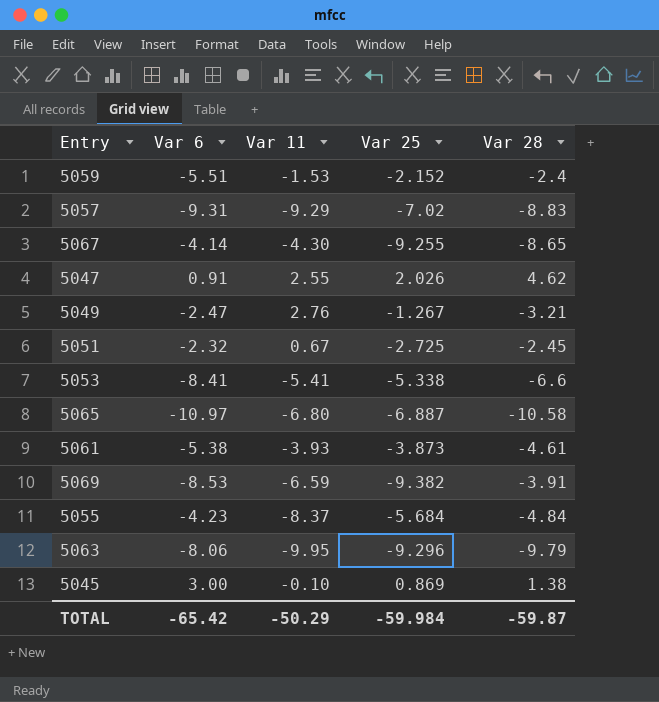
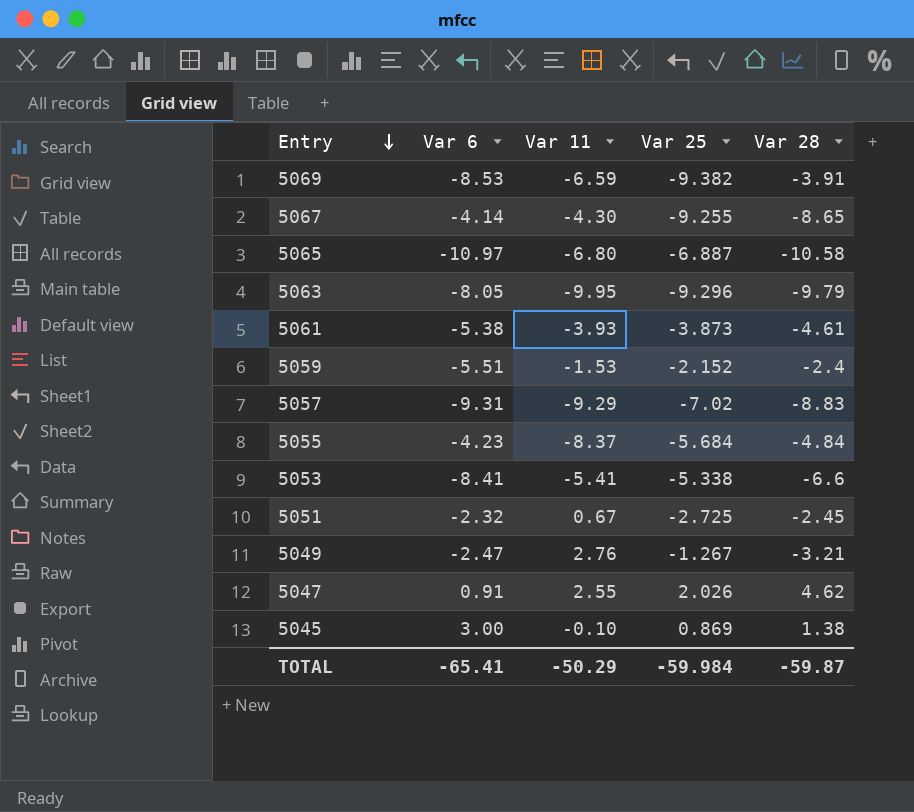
row order: none -> Entry descending
5063 | Var 6: -8.06 -> -8.05
TOTAL | Var 6: -65.42 -> -65.41

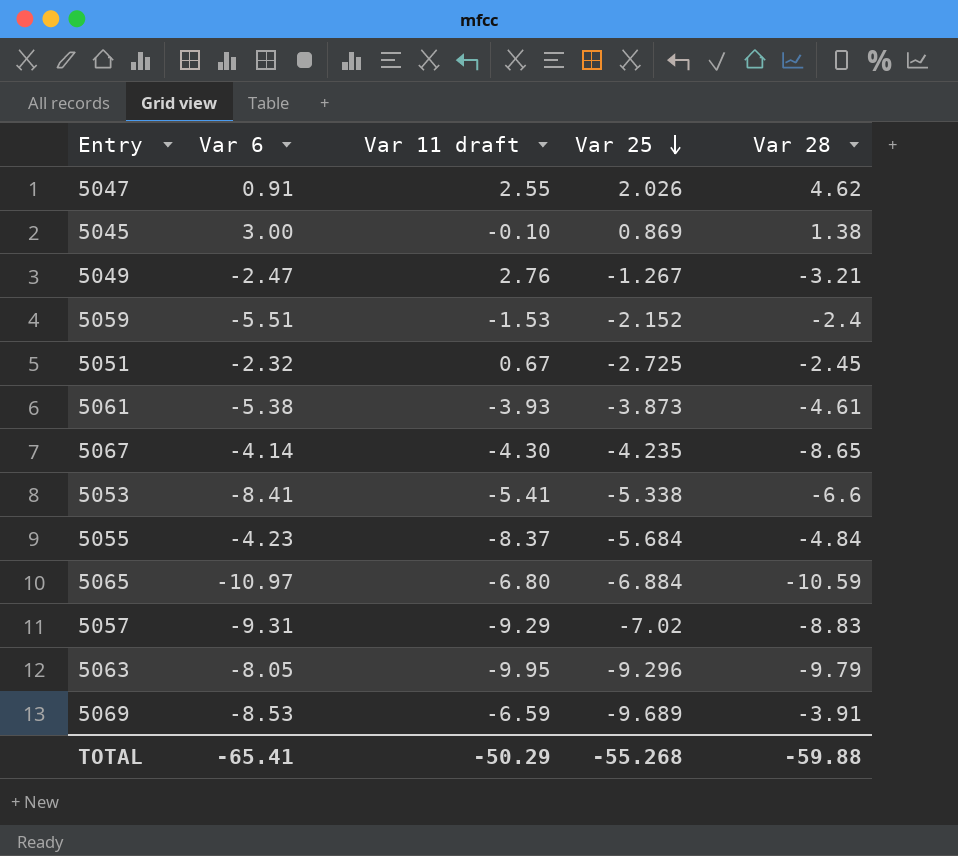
row order: Entry descending -> Var 25 descending
column name: Var 11 -> Var 11 draft
5067 | Var 25: -9.255 -> -4.235
5065 | Var 25: -6.887 -> -6.884
5065 | Var 28: -10.58 -> -10.59
5069 | Var 25: -9.382 -> -9.689
TOTAL | Var 25: -59.984 -> -55.268
TOTAL | Var 28: -59.87 -> -59.88

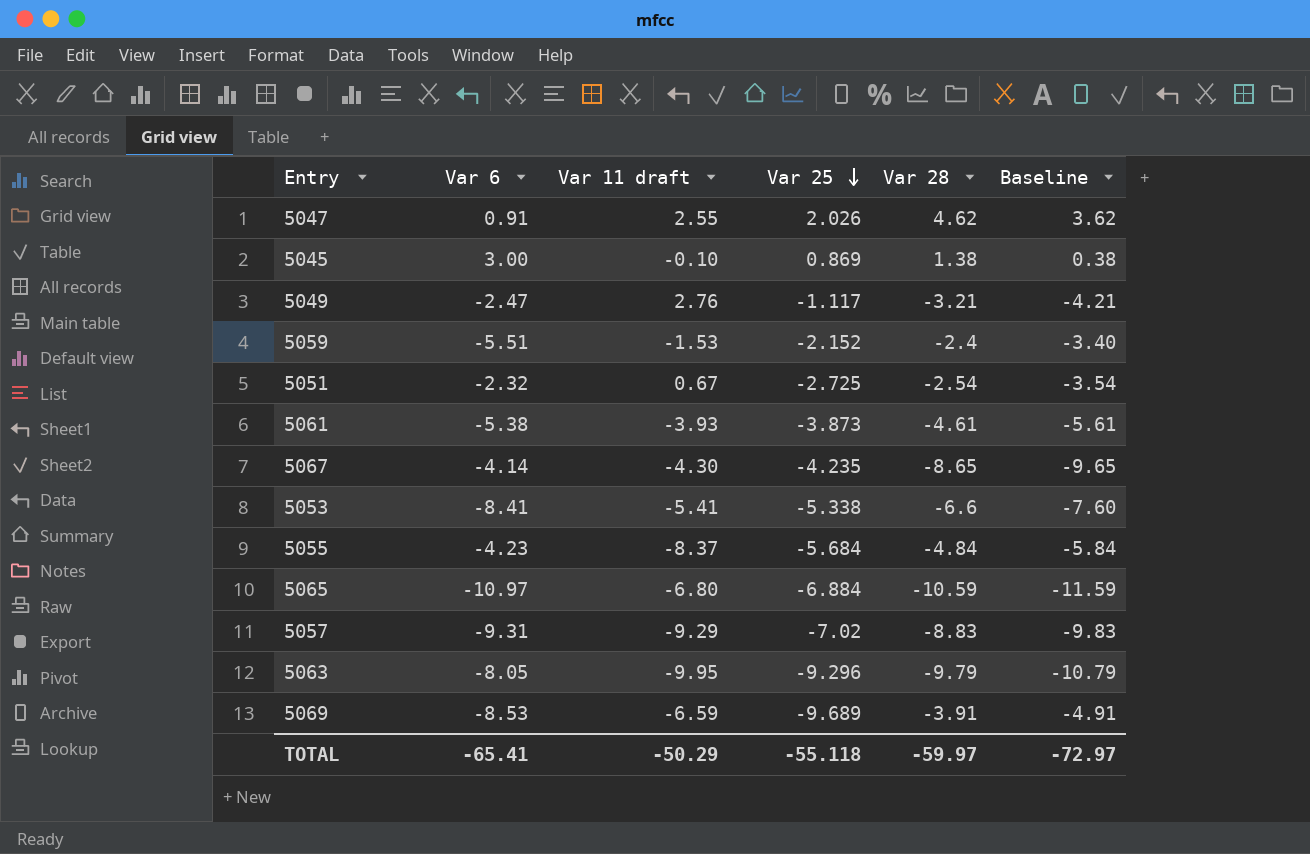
column Baseline | formula: none -> [Var 28] - 1
5049 | Var 25: -1.267 -> -1.117
5051 | Var 28: -2.45 -> -2.54
TOTAL | Var 25: -55.268 -> -55.118
TOTAL | Var 28: -59.88 -> -59.97

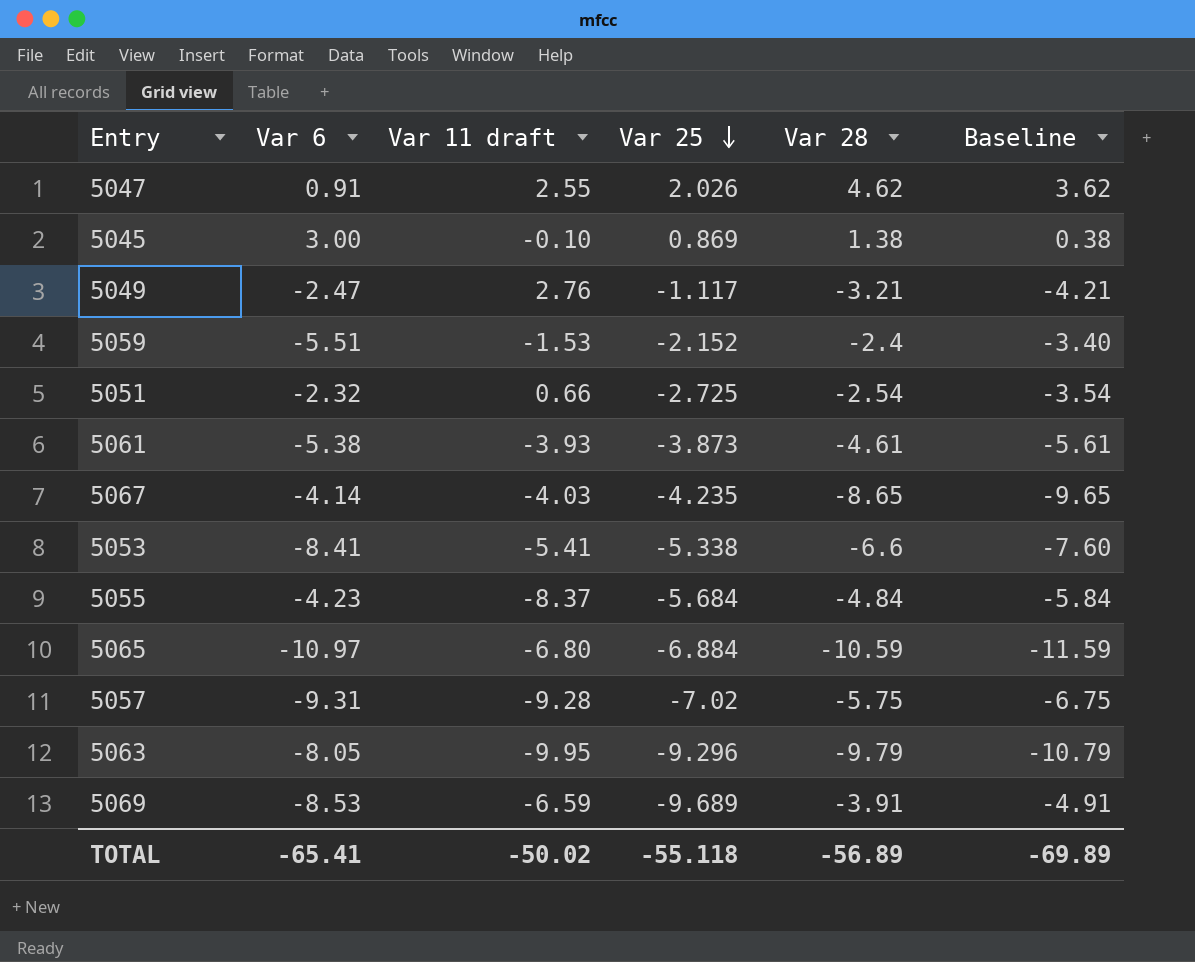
5051 | Var 11 draft: 0.67 -> 0.66
5067 | Var 11 draft: -4.30 -> -4.03
5057 | Var 11 draft: -9.29 -> -9.28
5057 | Var 28: -8.83 -> -5.75
5057 | Baseline: -9.83 -> -6.75
TOTAL | Var 11 draft: -50.29 -> -50.02
TOTAL | Var 28: -59.97 -> -56.89
TOTAL | Baseline: -72.97 -> -69.89

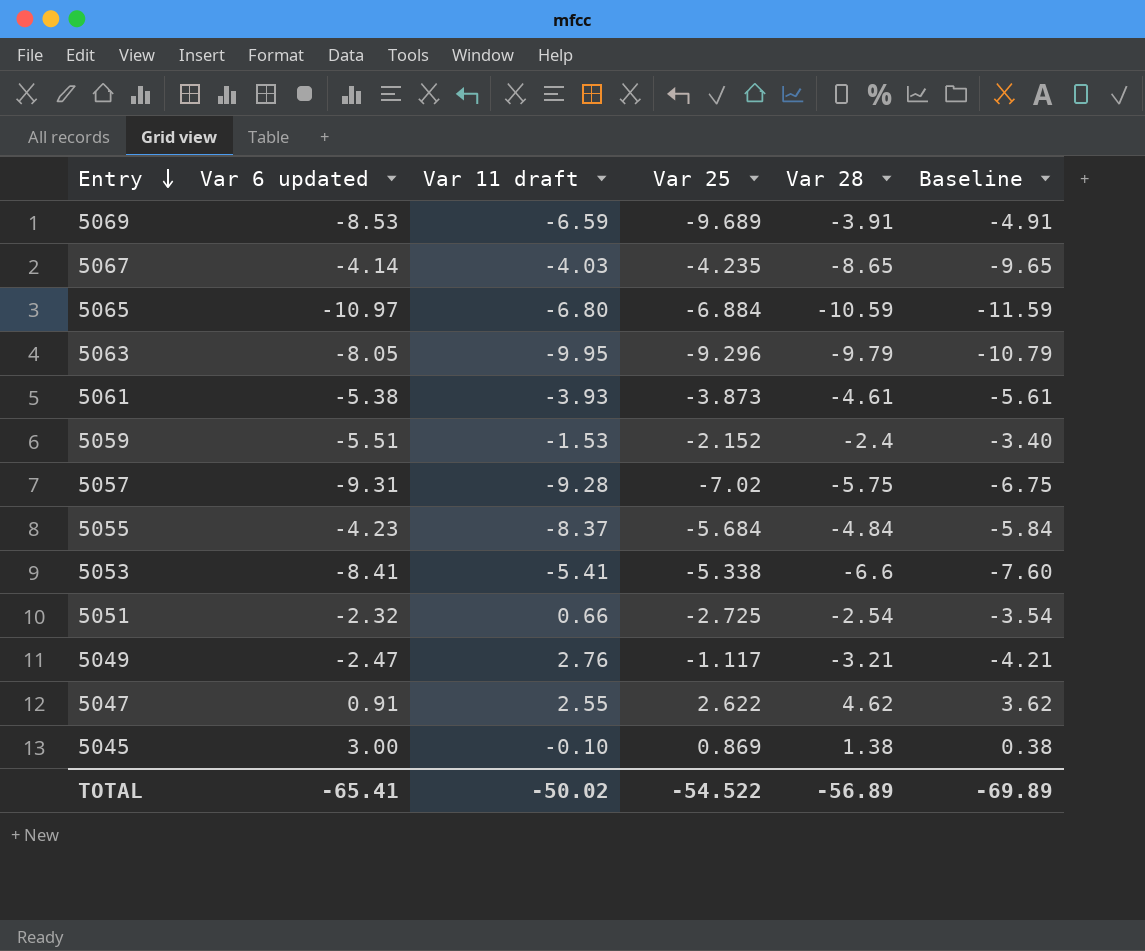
row order: Var 25 descending -> Entry descending
column name: Var 6 -> Var 6 updated
5047 | Var 25: 2.026 -> 2.622
TOTAL | Var 25: -55.118 -> -54.522

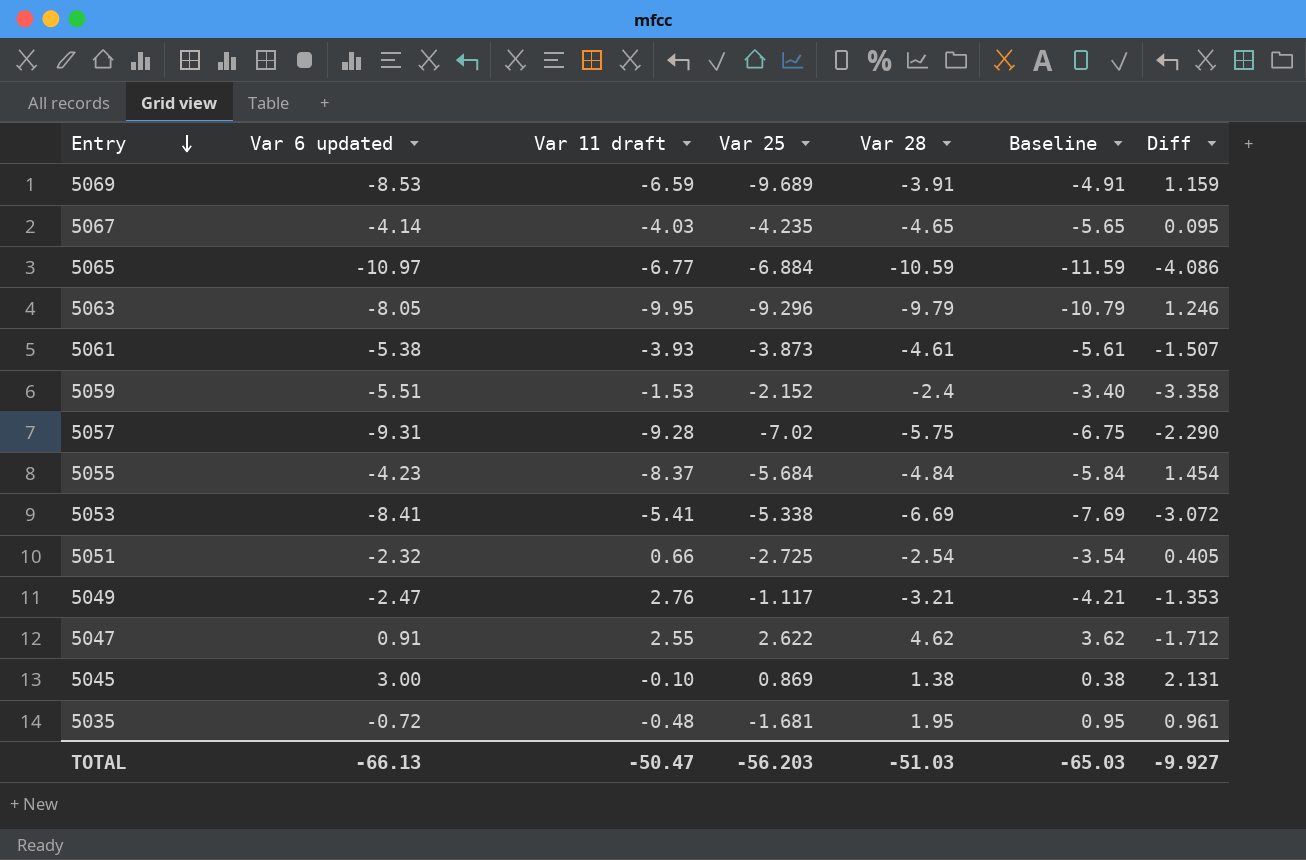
column Diff | formula: none -> [Var 6 updated] - [Var 25]
5067 | Var 28: -8.65 -> -4.65
5067 | Baseline: -9.65 -> -5.65
5065 | Var 11 draft: -6.80 -> -6.77
5053 | Var 28: -6.6 -> -6.69
5053 | Baseline: -7.60 -> -7.69
row 5035: none -> -0.72 | -0.48 | -1.681 | 1.95 | 0.95 | 0.961
TOTAL | Var 6 updated: -65.41 -> -66.13
TOTAL | Var 11 draft: -50.02 -> -50.47
TOTAL | Var 25: -54.522 -> -56.203
TOTAL | Var 28: -56.89 -> -51.03
TOTAL | Baseline: -69.89 -> -65.03

